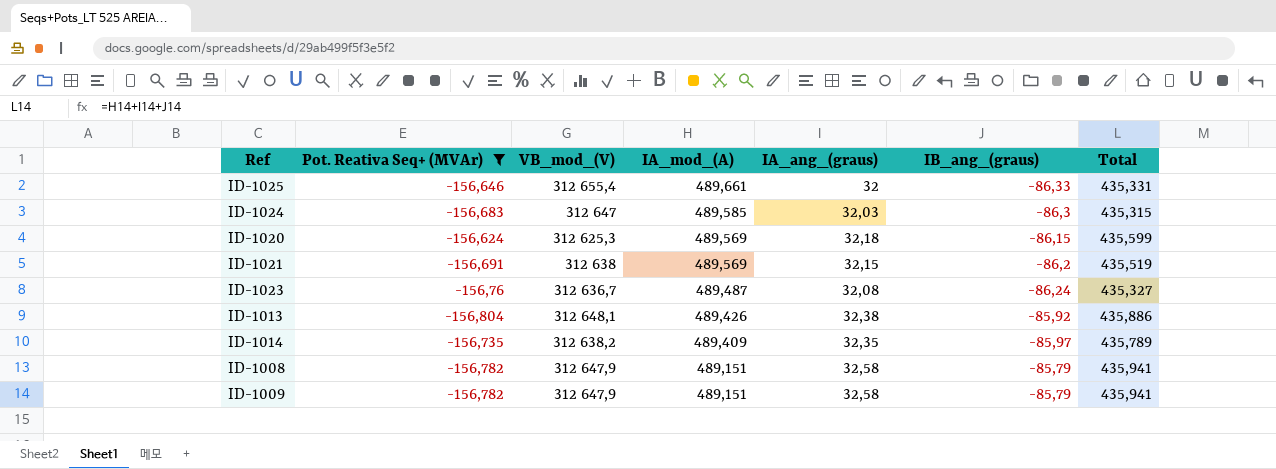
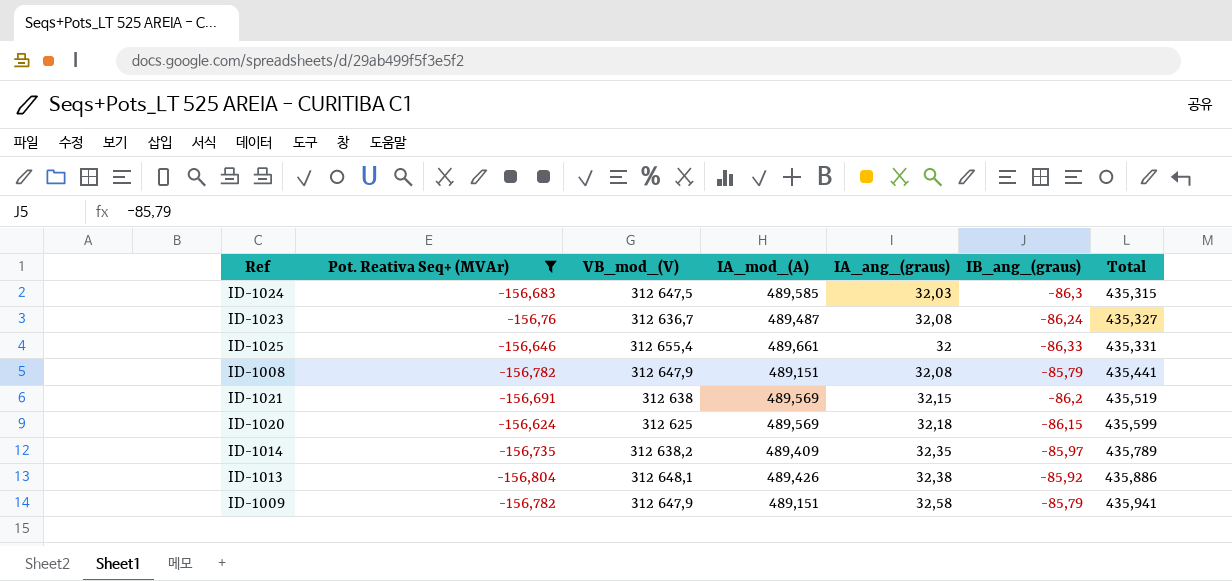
row order: IA_mod_(A) descending -> Total ascending
ID-1024 | VB_mod_(V): 312 647 -> 312 647,5
ID-1008 | IA_ang_(graus): 32,58 -> 32,08
ID-1008 | Total: 435,941 -> 435,441
ID-1020 | VB_mod_(V): 312 625,3 -> 312 625

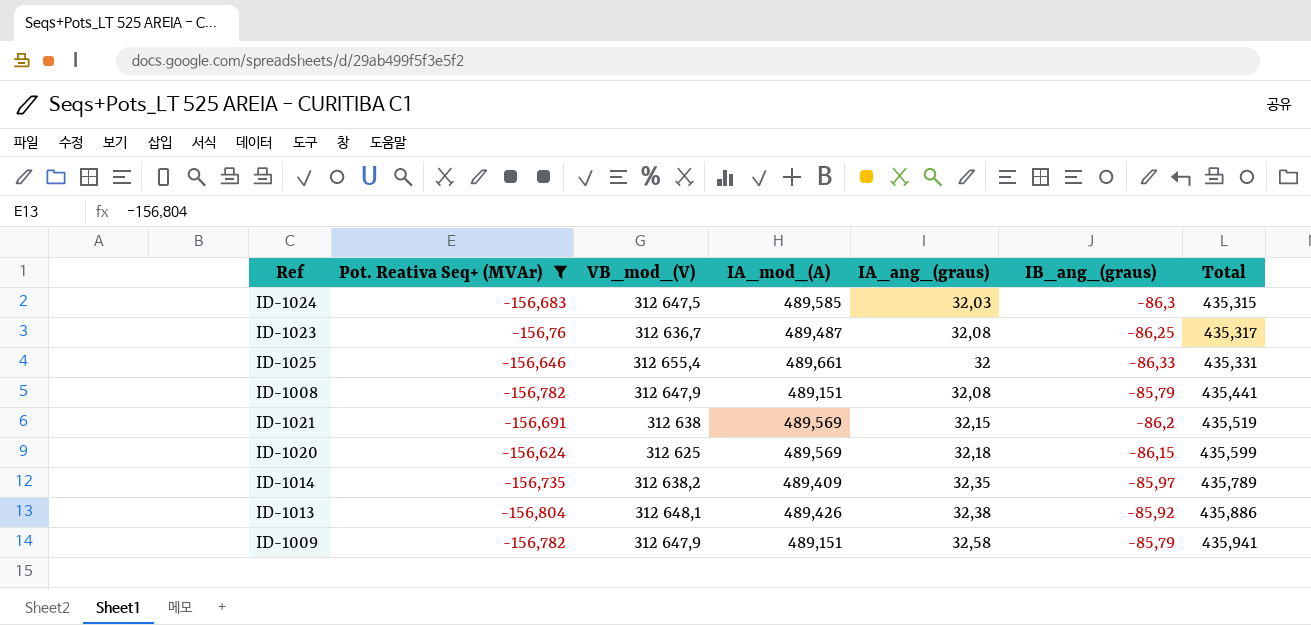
ID-1023 | IB_ang_(graus): -86,24 -> -86,25
ID-1023 | Total: 435,327 -> 435,317

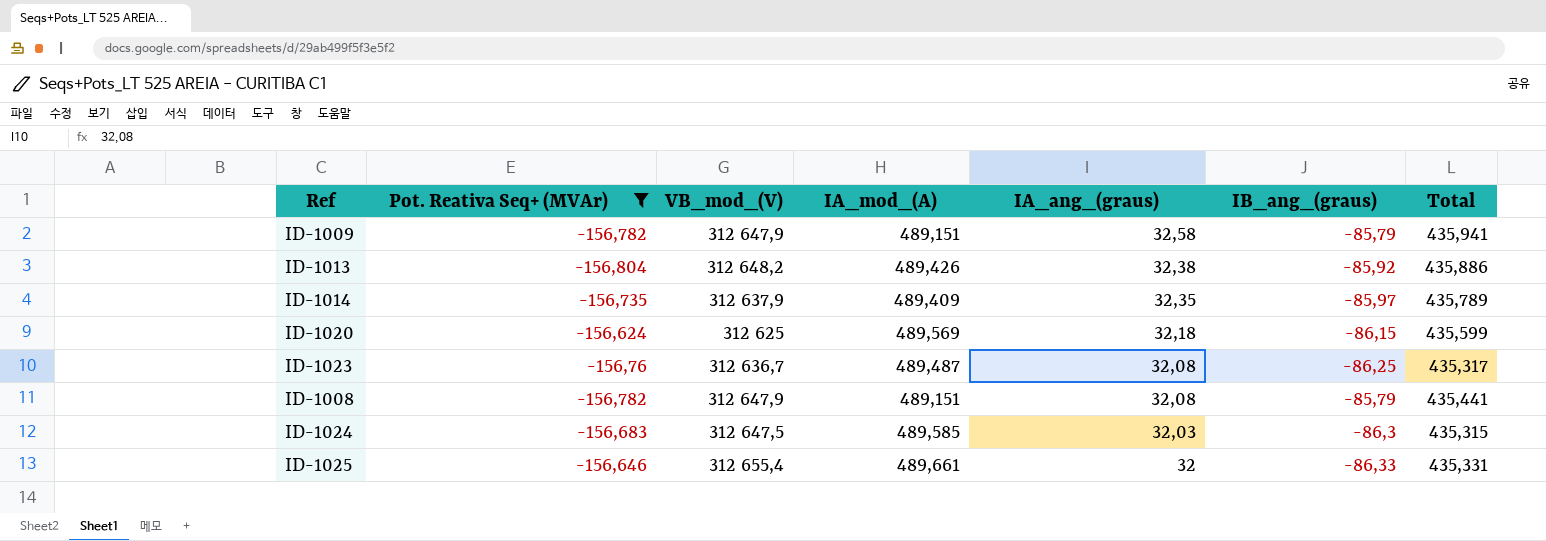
row order: Total ascending -> IA_ang_(graus) descending
row ID-1021: -156,691 | 312 638 | 489,569 | 32,15 | -86,2 | 435,519 -> none
ID-1013 | VB_mod_(V): 312 648,1 -> 312 648,2
ID-1014 | VB_mod_(V): 312 638,2 -> 312 637,9

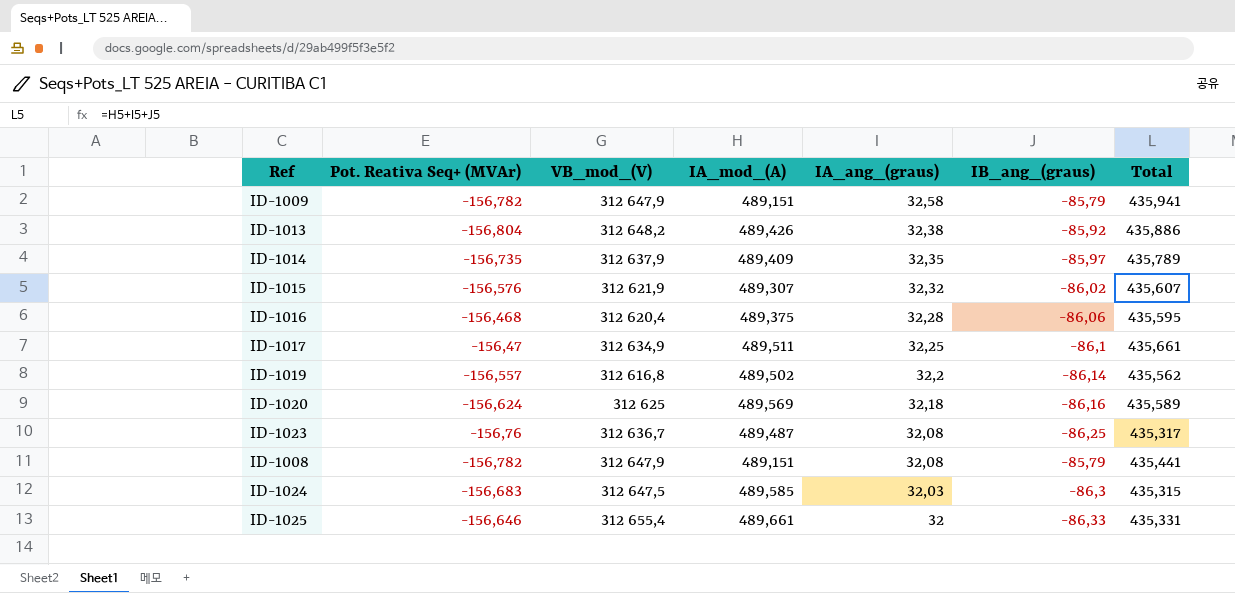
filter: Pot. Reativa Seq+ (MVAr) <= -156,624 -> none
ID-1020 | IB_ang_(graus): -86,15 -> -86,16
ID-1020 | Total: 435,599 -> 435,589

